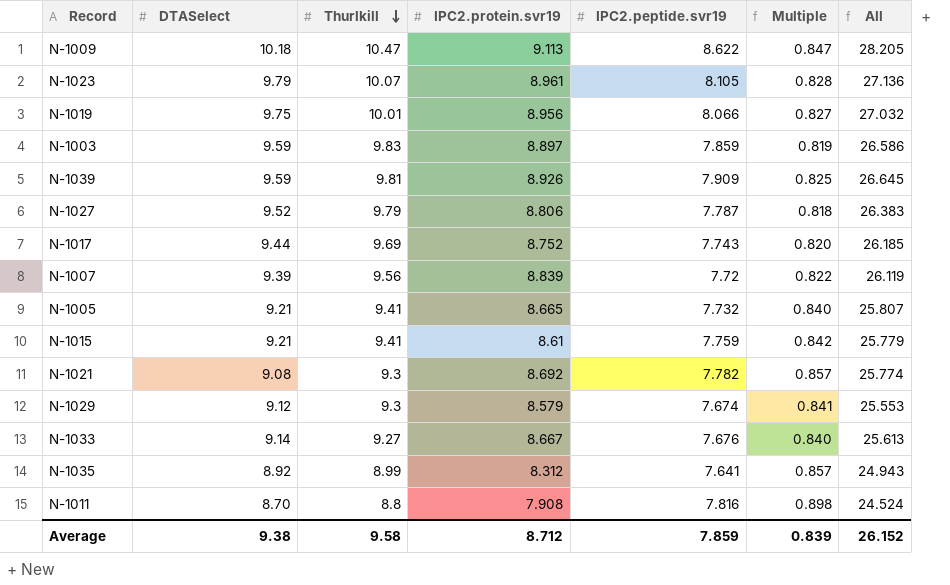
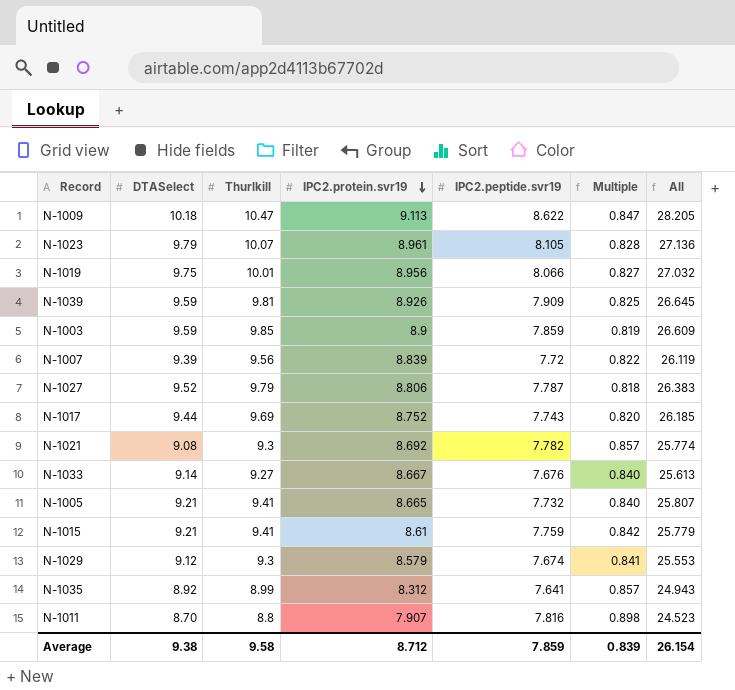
row order: Thurlkill descending -> IPC2.protein.svr19 descending
N-1003 | Thurlkill: 9.83 -> 9.85
N-1003 | IPC2.protein.svr19: 8.897 -> 8.9
N-1003 | All: 26.586 -> 26.609
N-1011 | IPC2.protein.svr19: 7.908 -> 7.907
N-1011 | All: 24.524 -> 24.523
Average | All: 26.152 -> 26.154

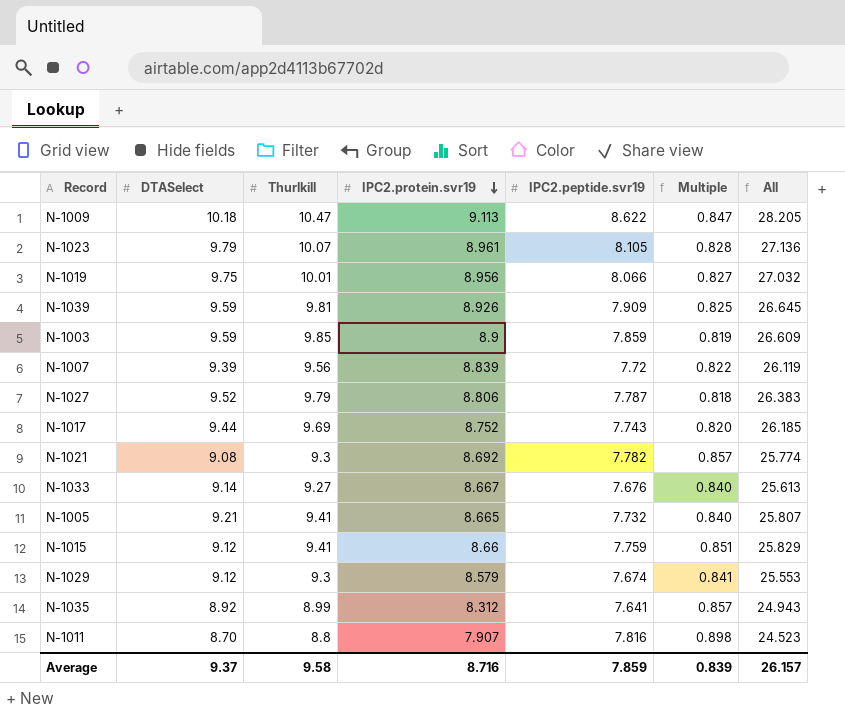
N-1015 | DTASelect: 9.21 -> 9.12
N-1015 | IPC2.protein.svr19: 8.61 -> 8.66
N-1015 | Multiple: 0.842 -> 0.851
N-1015 | All: 25.779 -> 25.829
Average | DTASelect: 9.38 -> 9.37
Average | IPC2.protein.svr19: 8.712 -> 8.716
Average | All: 26.154 -> 26.157

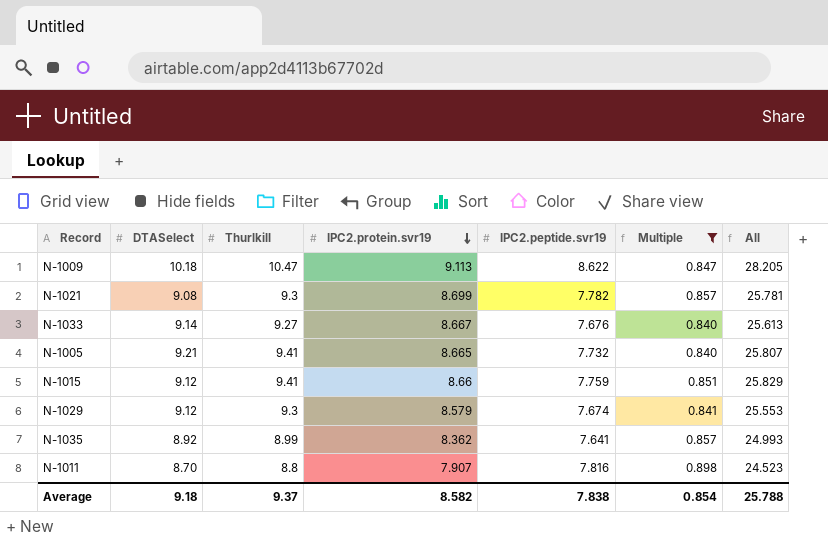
filter: none -> Multiple >= 0.840
N-1021 | IPC2.protein.svr19: 8.692 -> 8.699
N-1021 | All: 25.774 -> 25.781
N-1035 | IPC2.protein.svr19: 8.312 -> 8.362
N-1035 | All: 24.943 -> 24.993
Average | DTASelect: 9.37 -> 9.18
Average | Thurlkill: 9.58 -> 9.37
Average | IPC2.protein.svr19: 8.716 -> 8.582
Average | IPC2.peptide.svr19: 7.859 -> 7.838
Average | Multiple: 0.839 -> 0.854
Average | All: 26.157 -> 25.788

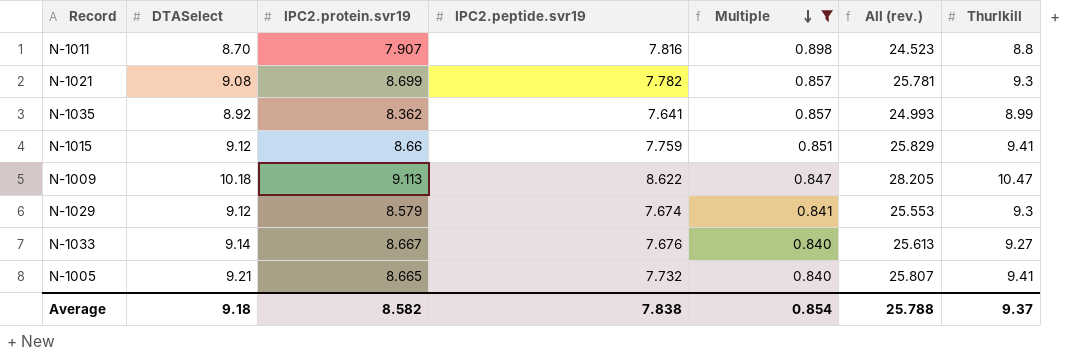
row order: IPC2.protein.svr19 descending -> Multiple descending
column name: All -> All (rev.)
column Thurlkill | position: 3 -> 7

